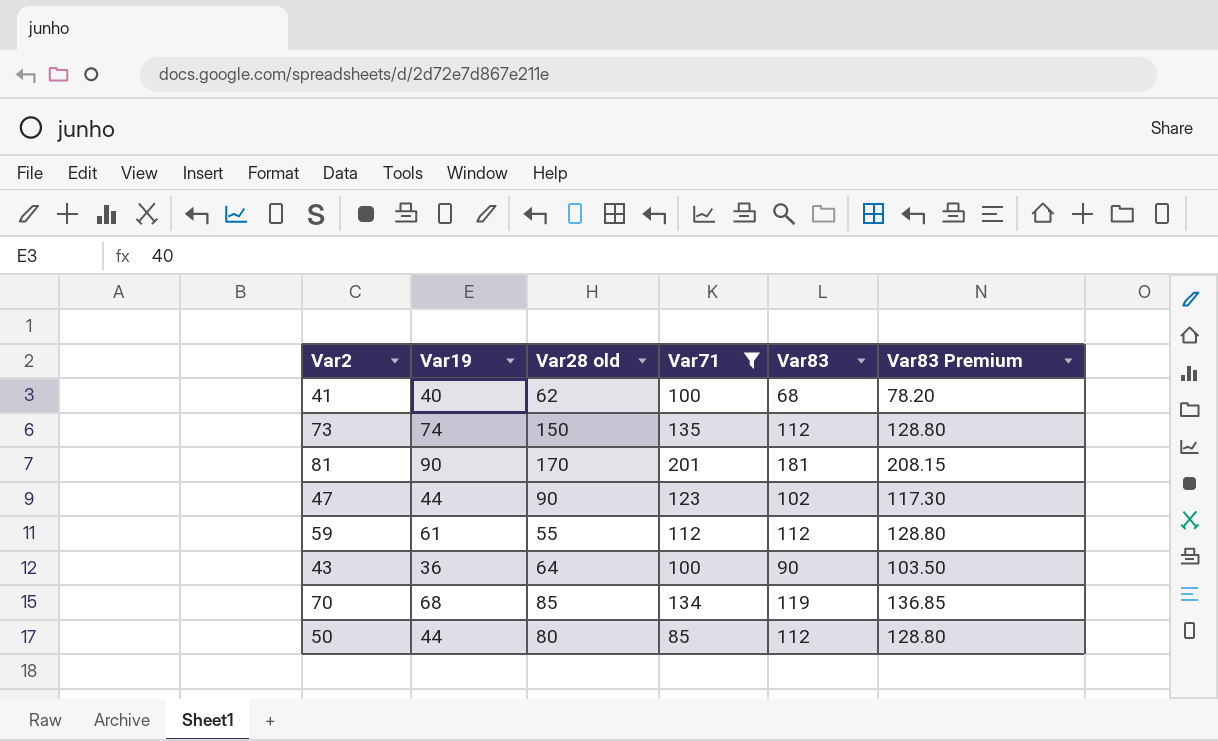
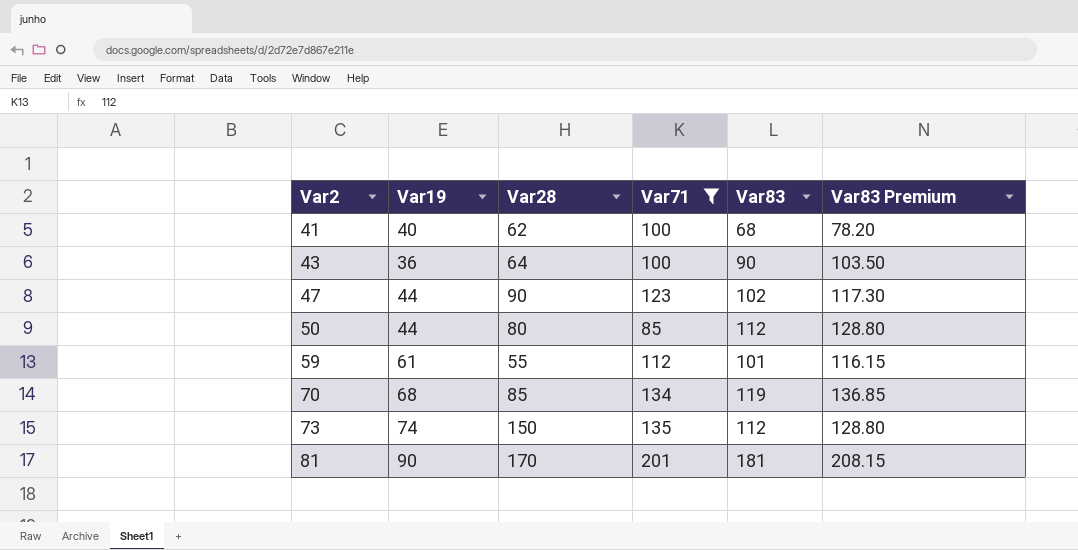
row order: none -> Var2 ascending
column name: Var28 old -> Var28
59 | Var83: 112 -> 101
59 | Var83 Premium: 128.80 -> 116.15

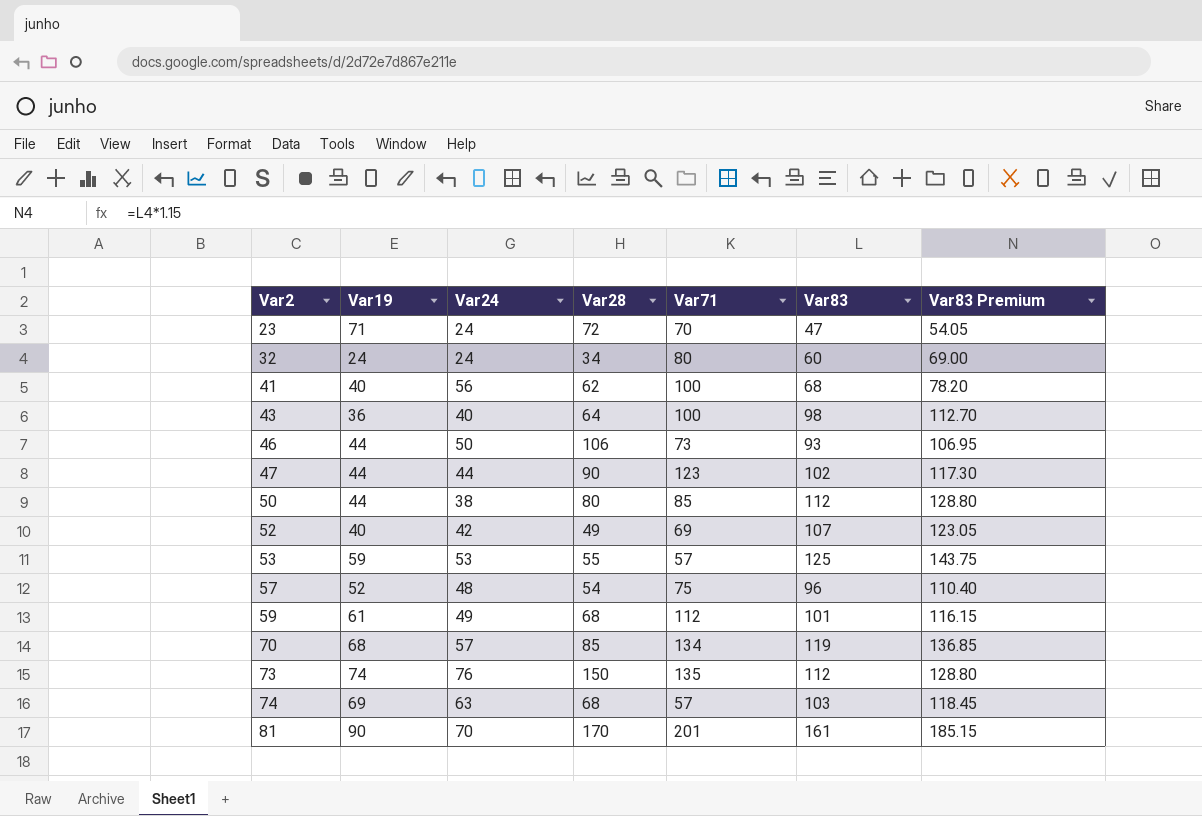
filter: Var71 >= 85 -> none
column Var24 | position: none -> 3
43 | Var83: 90 -> 98
43 | Var83 Premium: 103.50 -> 112.70
59 | Var28: 55 -> 68
81 | Var83: 181 -> 161
81 | Var83 Premium: 208.15 -> 185.15

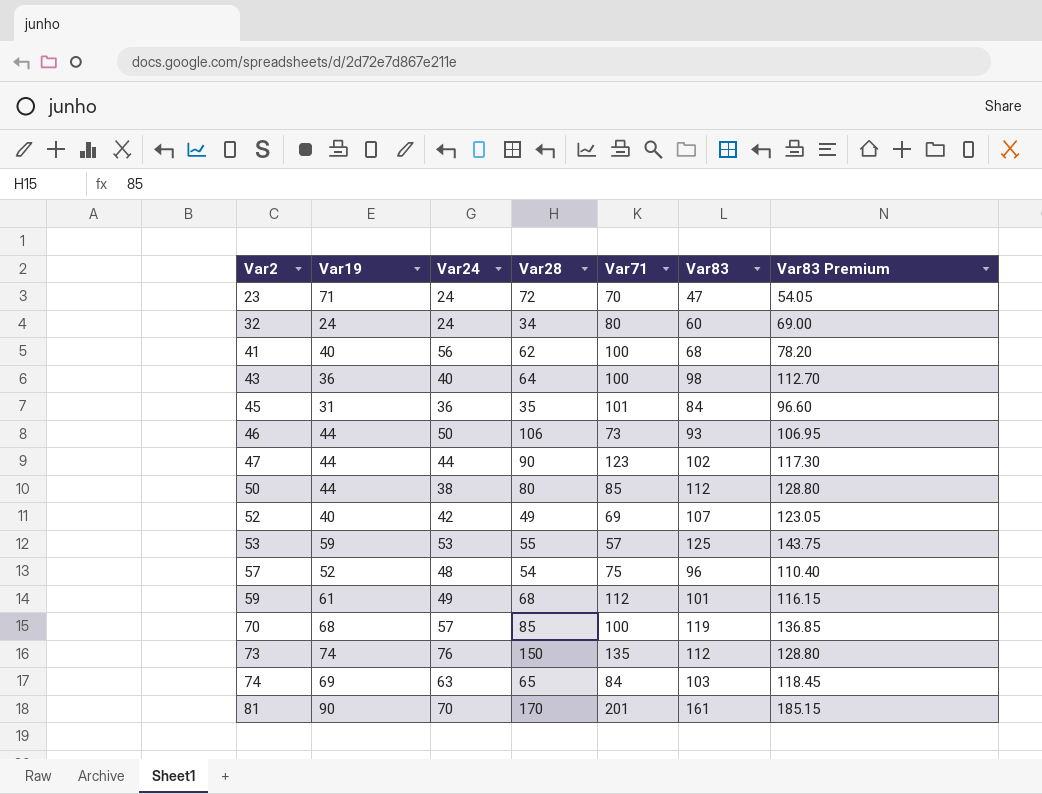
row 45: none -> 31 | 36 | 35 | 101 | 84 | 96.60
70 | Var71: 134 -> 100
74 | Var28: 68 -> 65
74 | Var71: 57 -> 84

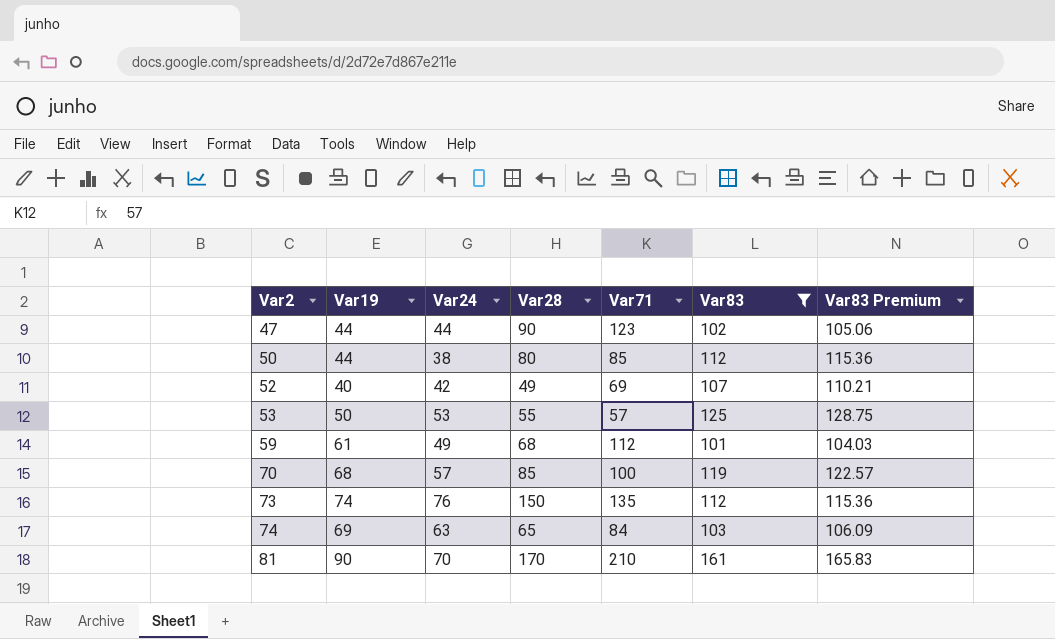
filter: none -> Var83 >= 101
column Var83 Premium | formula: [Var83] * 1.15 -> [Var83] * 1.03
53 | Var19: 59 -> 50
81 | Var71: 201 -> 210

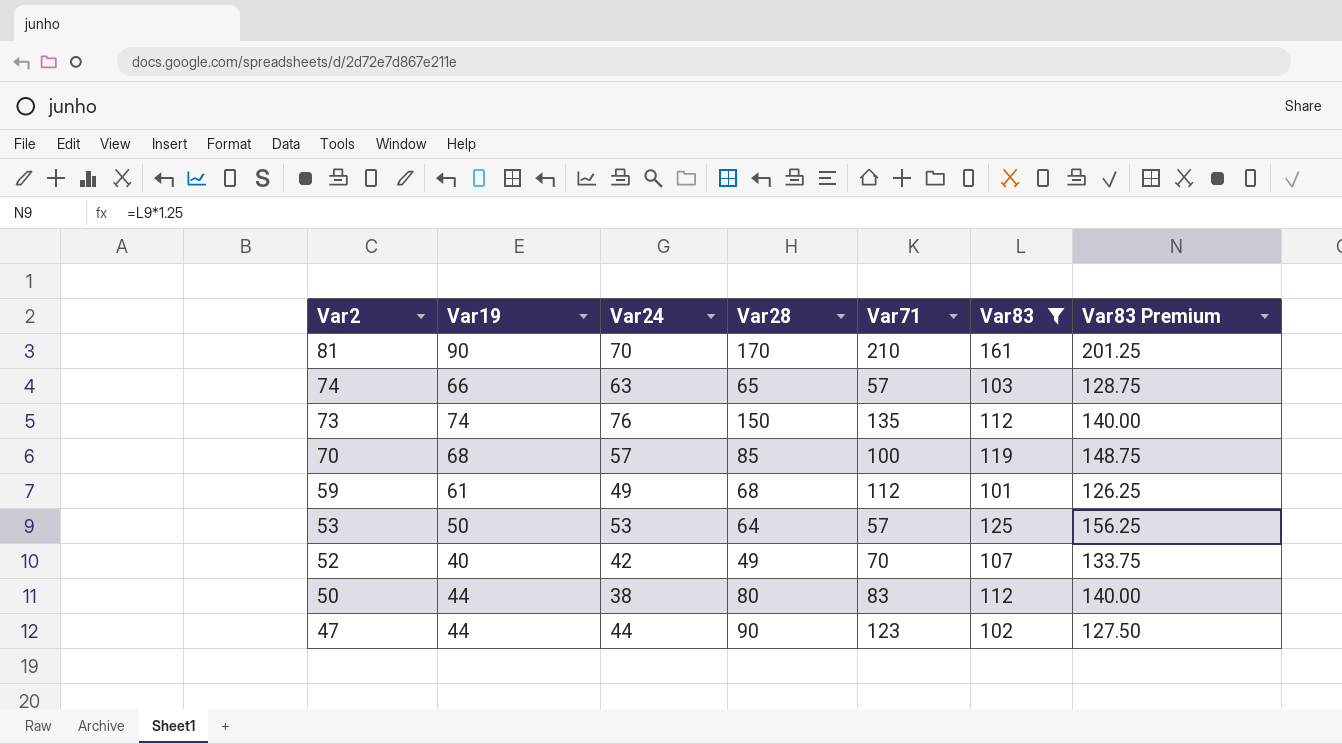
row order: Var2 ascending -> Var2 descending
column Var83 Premium | formula: [Var83] * 1.03 -> [Var83] * 1.25
74 | Var19: 69 -> 66
74 | Var71: 84 -> 57
53 | Var28: 55 -> 64
52 | Var71: 69 -> 70
50 | Var71: 85 -> 83

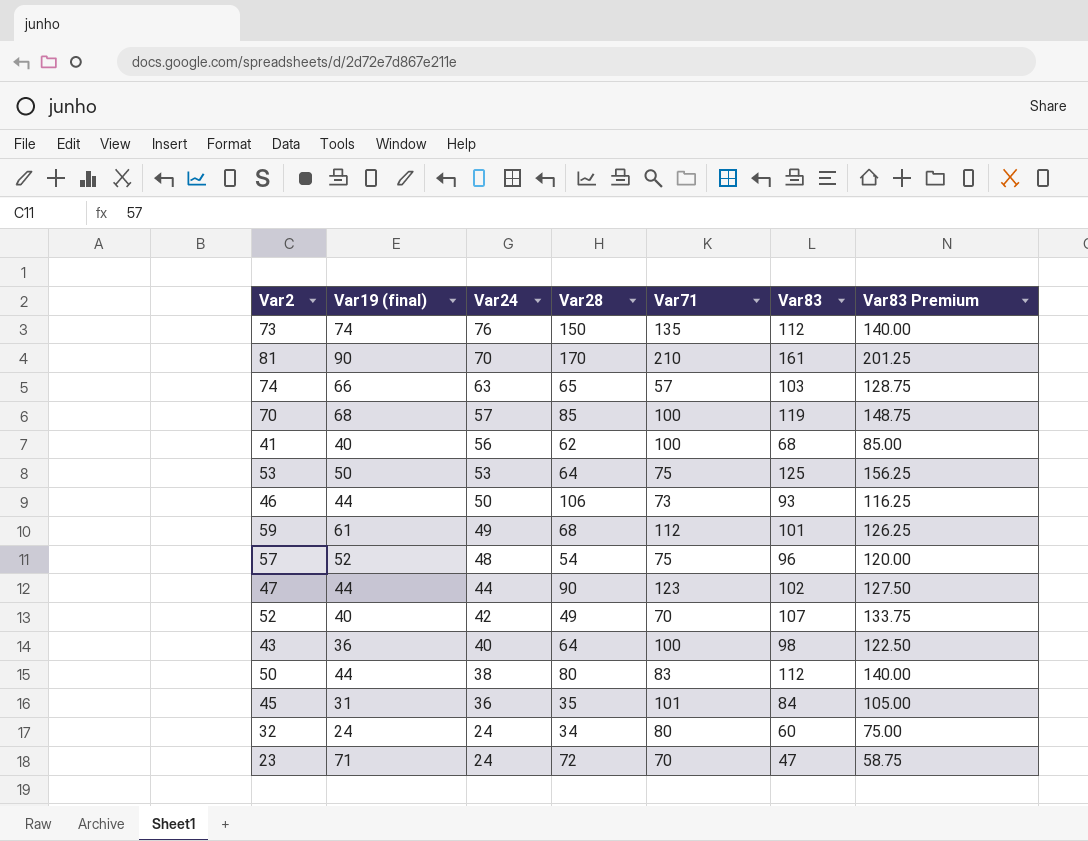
filter: Var83 >= 101 -> none
row order: Var2 descending -> Var24 descending
column name: Var19 -> Var19 (final)
53 | Var71: 57 -> 75

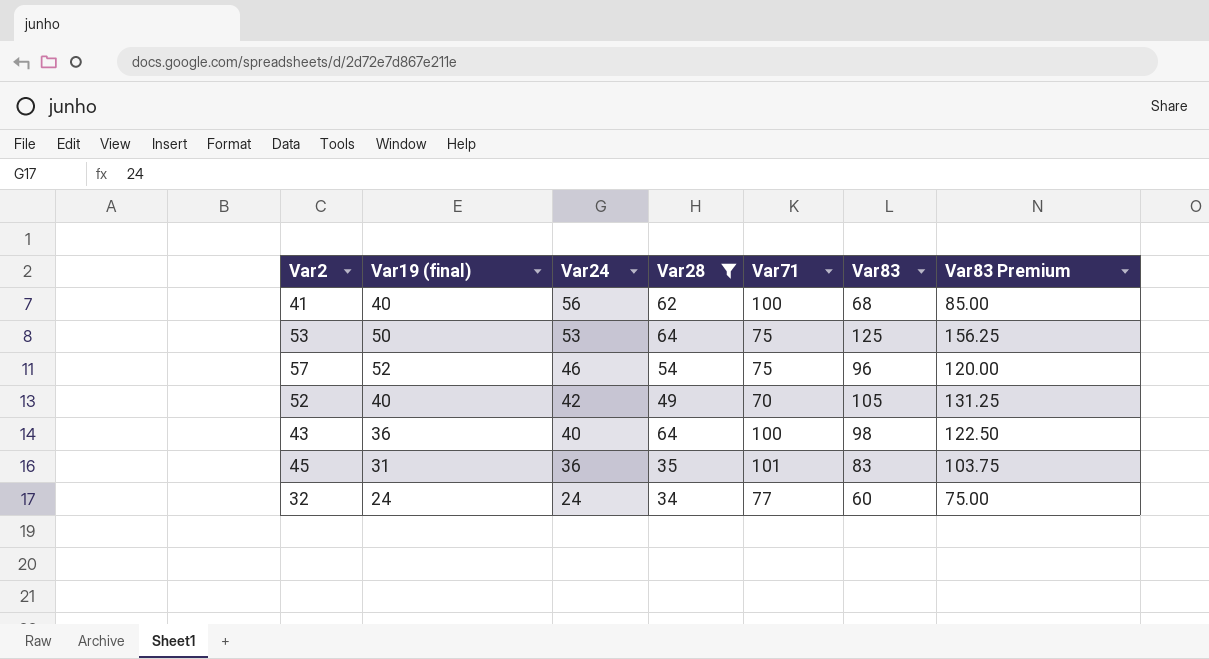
filter: none -> Var28 <= 64
57 | Var24: 48 -> 46
52 | Var83: 107 -> 105
52 | Var83 Premium: 133.75 -> 131.25
45 | Var83: 84 -> 83
45 | Var83 Premium: 105.00 -> 103.75
32 | Var71: 80 -> 77

